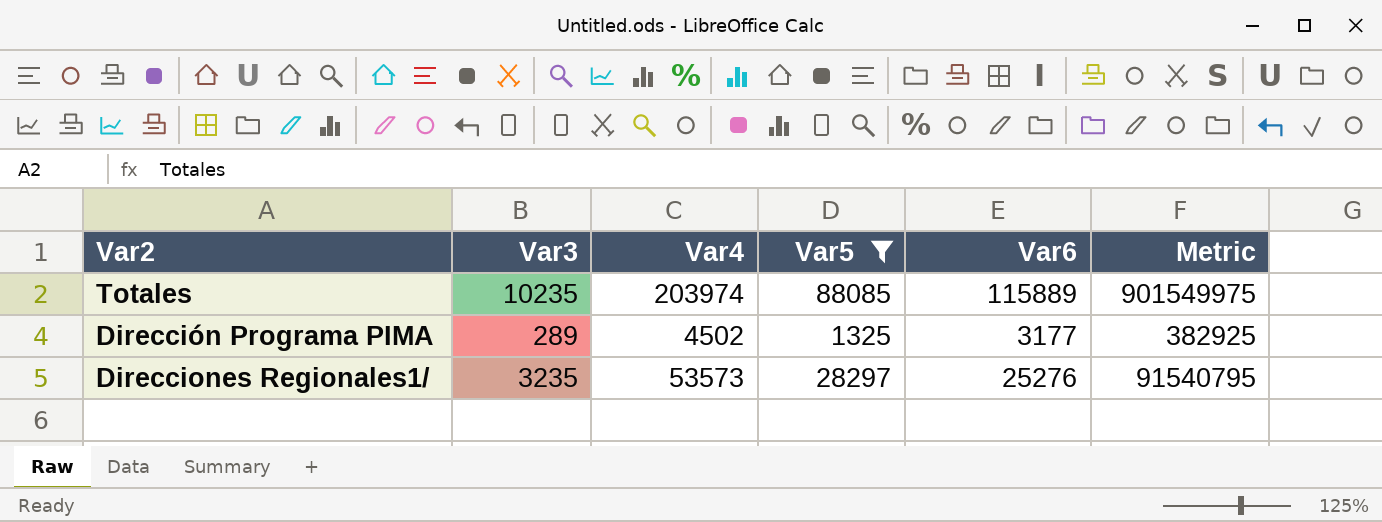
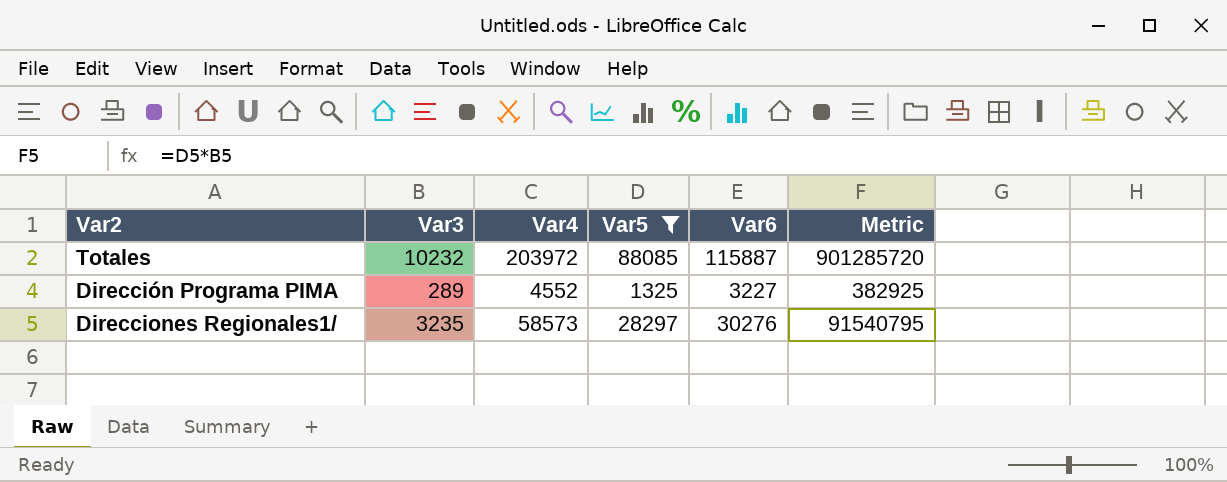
Totales | Var3: 10235 -> 10232
Totales | Var4: 203974 -> 203972
Totales | Var6: 115889 -> 115887
Totales | Metric: 901549975 -> 901285720
Dirección Programa PIMA | Var4: 4502 -> 4552
Dirección Programa PIMA | Var6: 3177 -> 3227
Direcciones Regionales1/ | Var4: 53573 -> 58573
Direcciones Regionales1/ | Var6: 25276 -> 30276

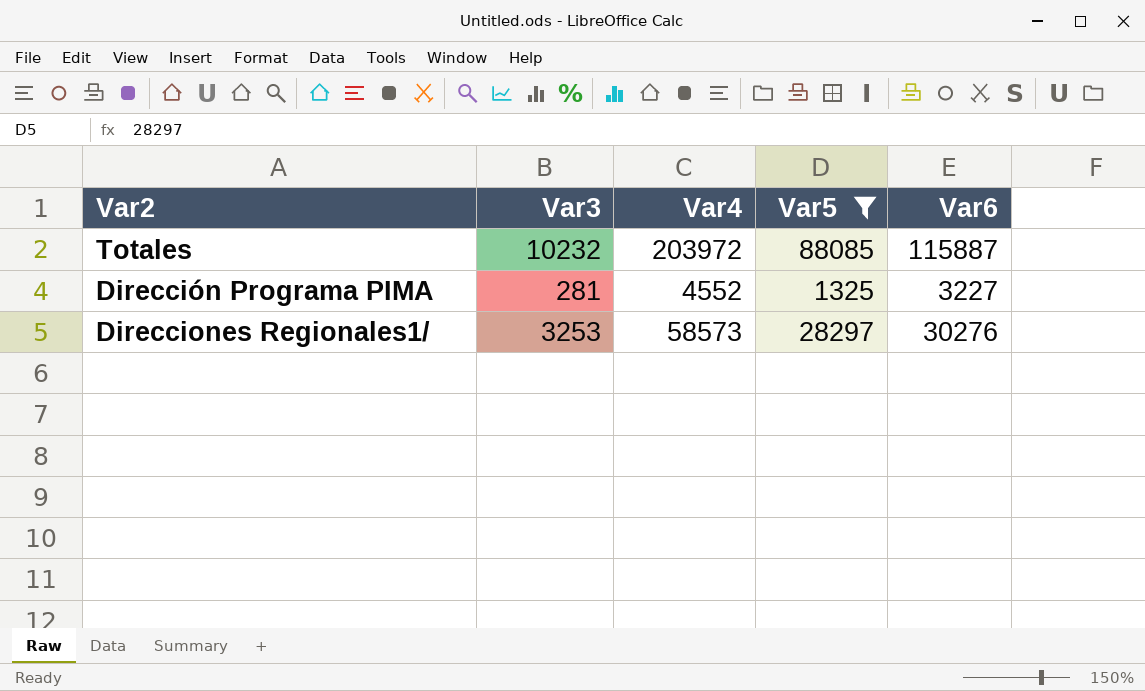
column Metric | formula: [Var3] * [Var5] -> none
Dirección Programa PIMA | Var3: 289 -> 281
Direcciones Regionales1/ | Var3: 3235 -> 3253

